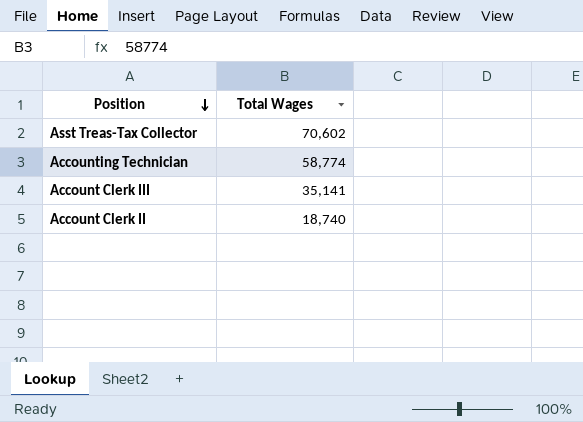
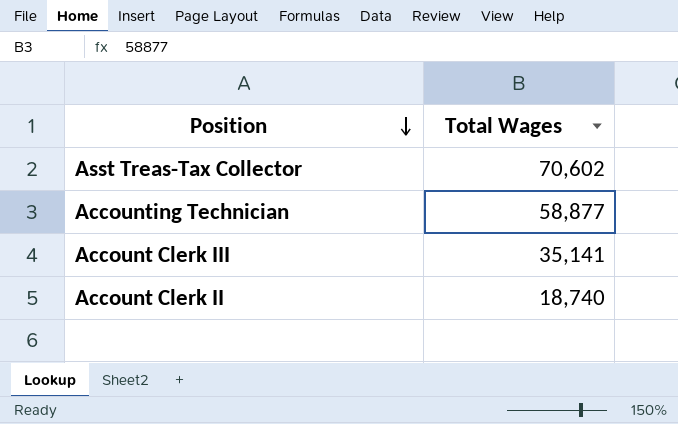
Accounting Technician | Total Wages: 58,774 -> 58,877

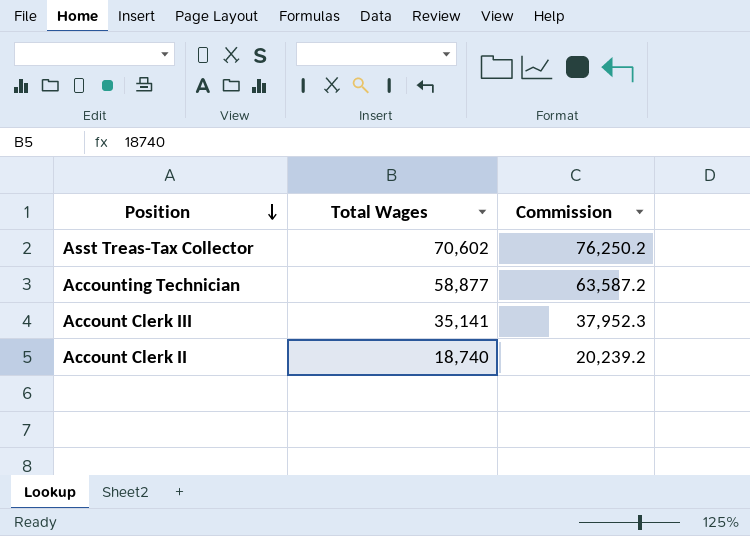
column Commission | formula: none -> [Total Wages] * 1.08

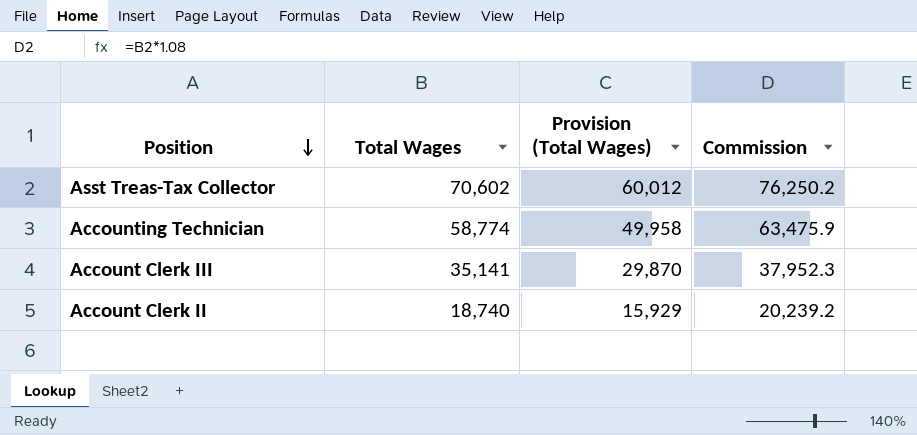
column Provision (Total Wages) | formula: none -> [Total Wages] * 0.85
Accounting Technician | Total Wages: 58,877 -> 58,774
Accounting Technician | Commission: 63,587.2 -> 63,475.9

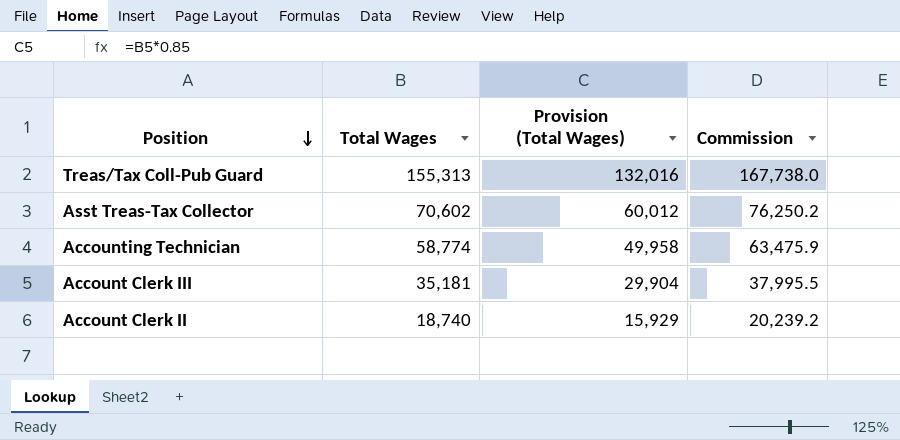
row Treas/Tax Coll-Pub Guard: none -> 155,313 | 132,016 | 167,738.0
Account Clerk III | Total Wages: 35,141 -> 35,181
Account Clerk III | Provision (Total Wages): 29,870 -> 29,904
Account Clerk III | Commission: 37,952.3 -> 37,995.5

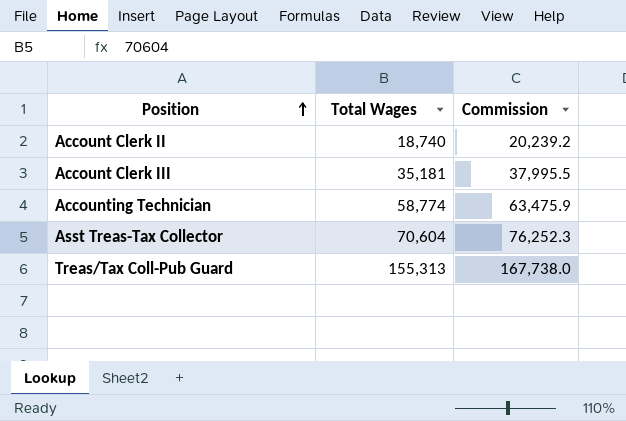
row order: Position descending -> Position ascending
column Provision (Total Wages) | formula: [Total Wages] * 0.85 -> none
Asst Treas-Tax Collector | Total Wages: 70,602 -> 70,604
Asst Treas-Tax Collector | Commission: 76,250.2 -> 76,252.3

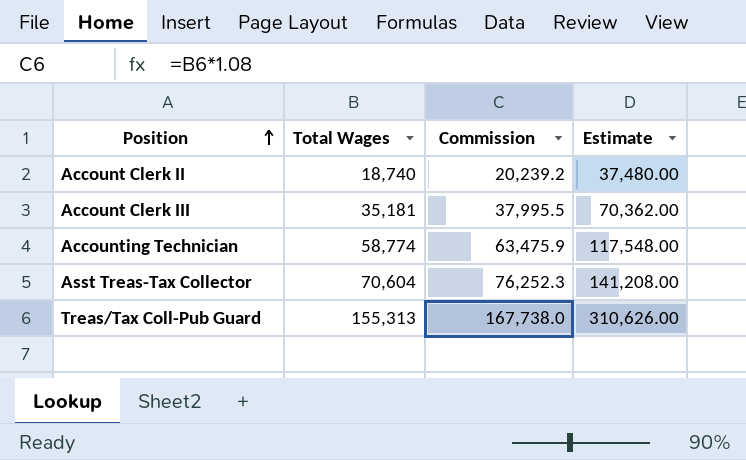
column Estimate | formula: none -> [Total Wages] * 2

